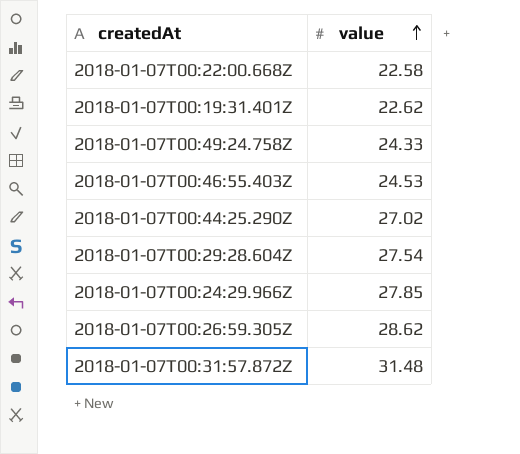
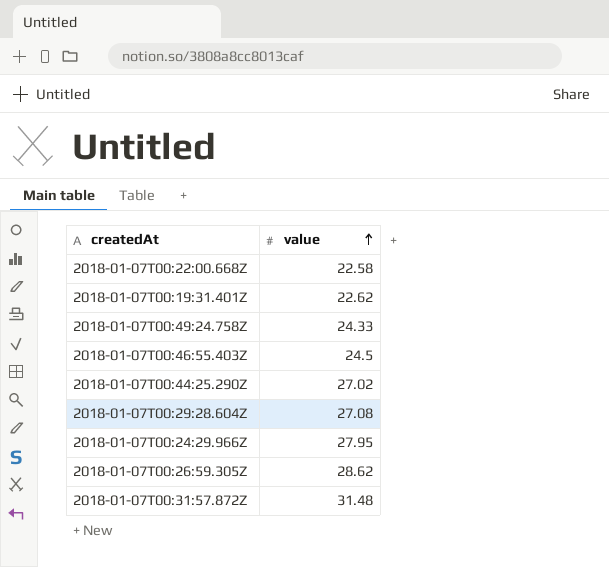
2018-01-07T00:46:55.403Z | value: 24.53 -> 24.5
2018-01-07T00:29:28.604Z | value: 27.54 -> 27.08
2018-01-07T00:24:29.966Z | value: 27.85 -> 27.95

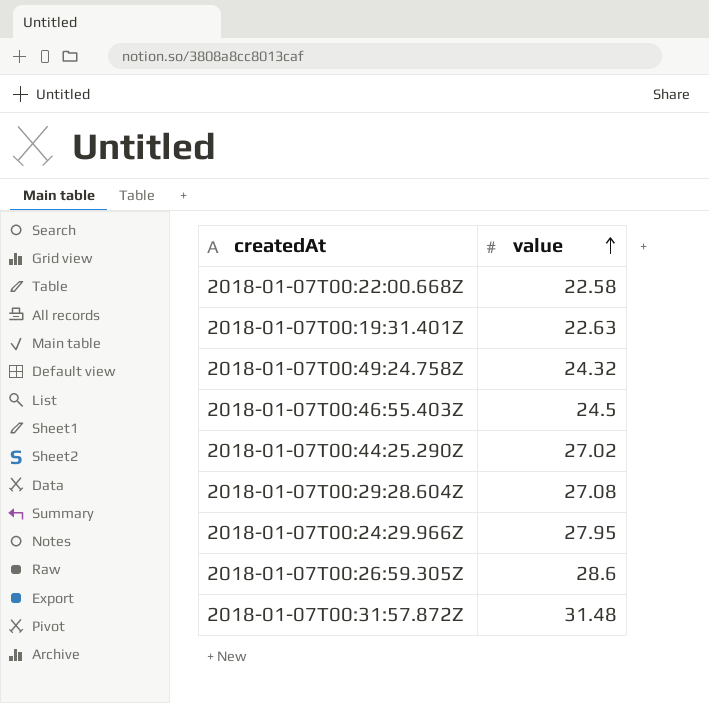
2018-01-07T00:19:31.401Z | value: 22.62 -> 22.63
2018-01-07T00:49:24.758Z | value: 24.33 -> 24.32
2018-01-07T00:26:59.305Z | value: 28.62 -> 28.6

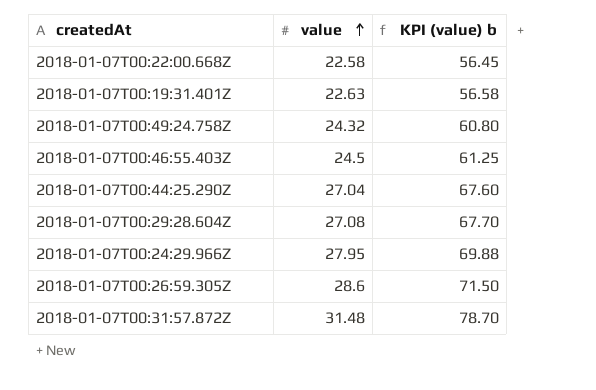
column KPI (value) b | formula: none -> [value] * 2.5
2018-01-07T00:44:25.290Z | value: 27.02 -> 27.04

